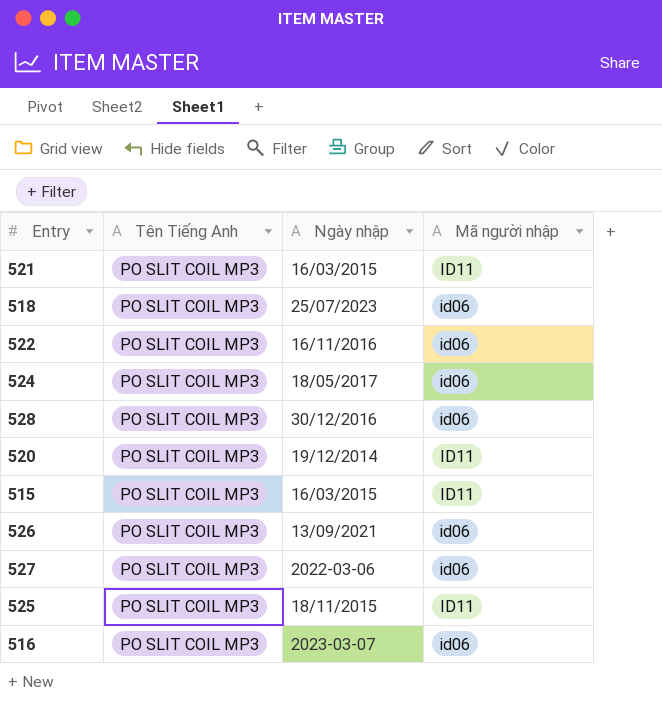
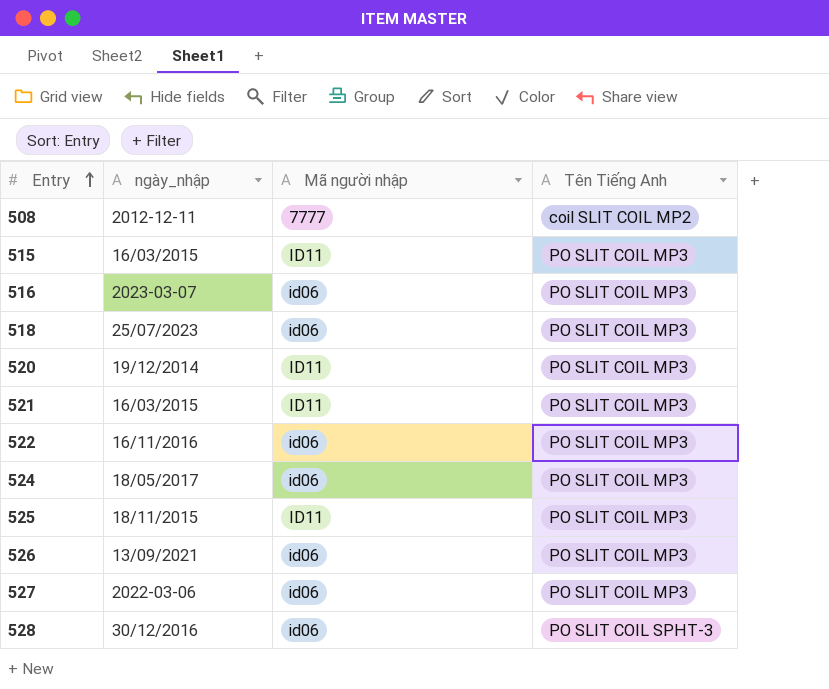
row order: none -> Entry ascending
column name: Ngày nhập -> ngày_nhập
column Tên Tiếng Anh | position: 2 -> 4
row 508: none -> 2012-12-11 | 7777 | coil SLIT COIL MP2
528 | Tên Tiếng Anh: PO SLIT COIL MP3 -> PO SLIT COIL SPHT-3

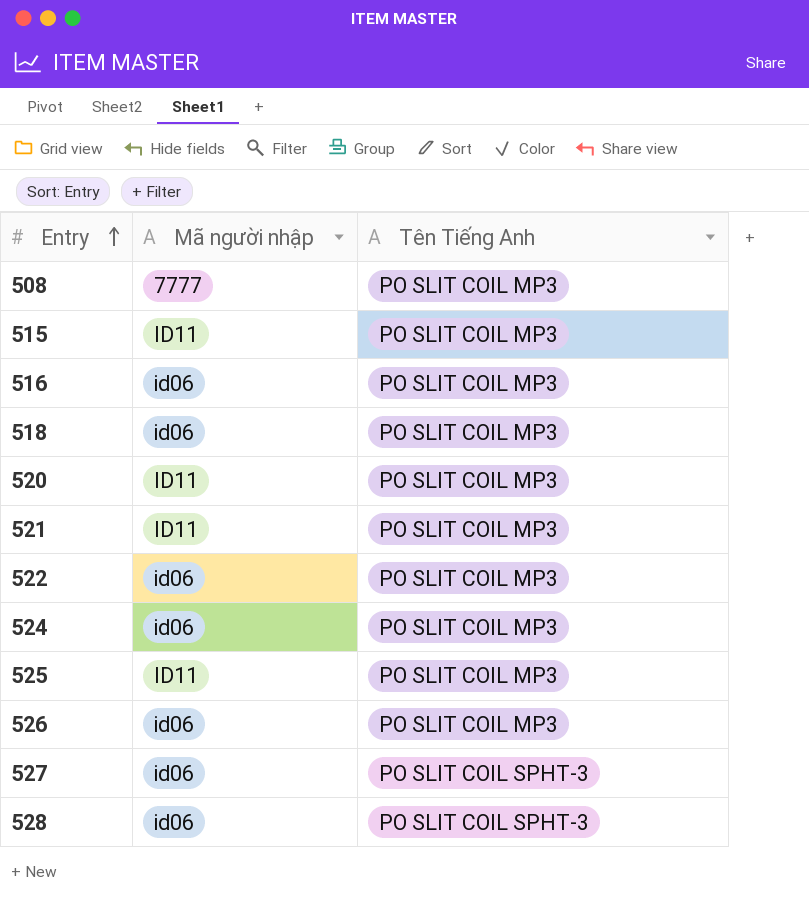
column ngày_nhập | position: 2 -> none
508 | Tên Tiếng Anh: coil SLIT COIL MP2 -> PO SLIT COIL MP3
527 | Tên Tiếng Anh: PO SLIT COIL MP3 -> PO SLIT COIL SPHT-3

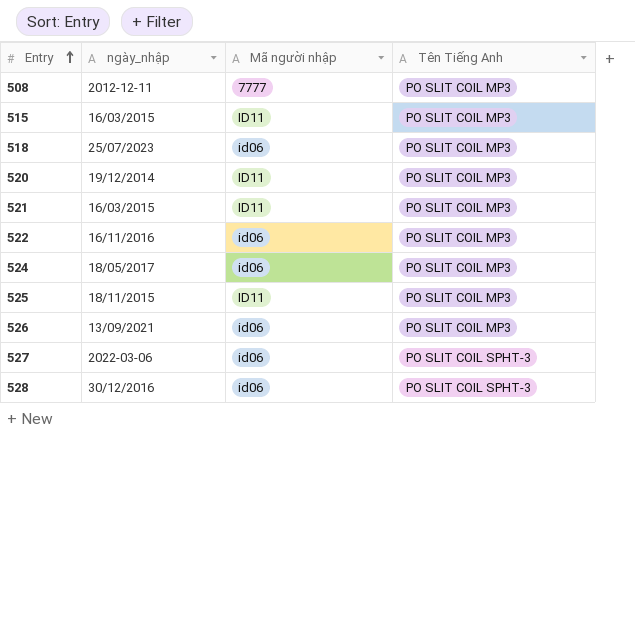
column ngày_nhập | position: none -> 2
row 516: id06 | PO SLIT COIL MP3 -> none

